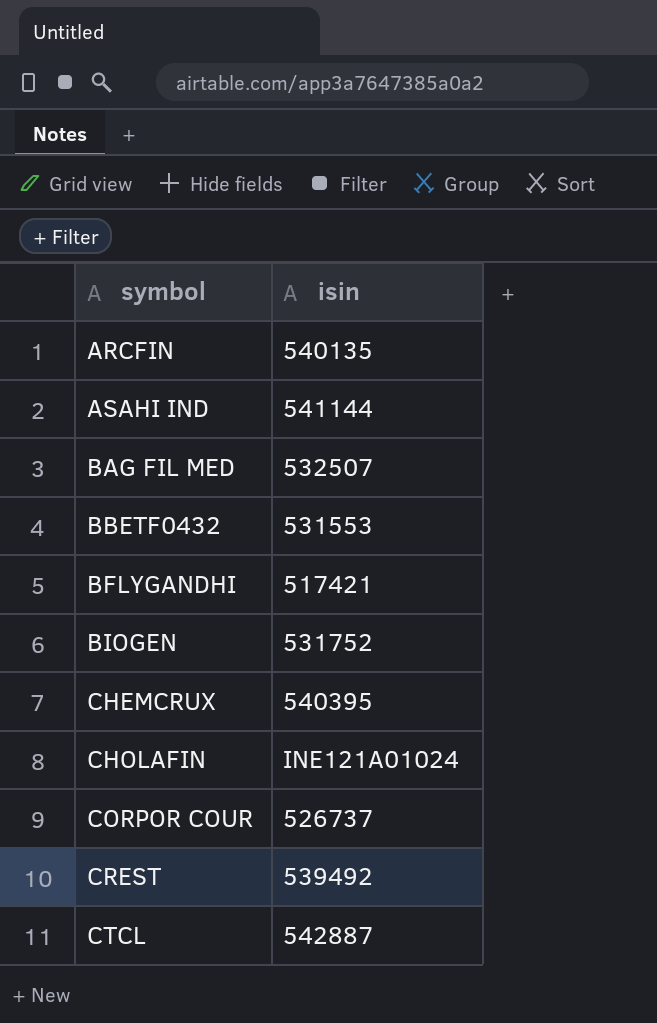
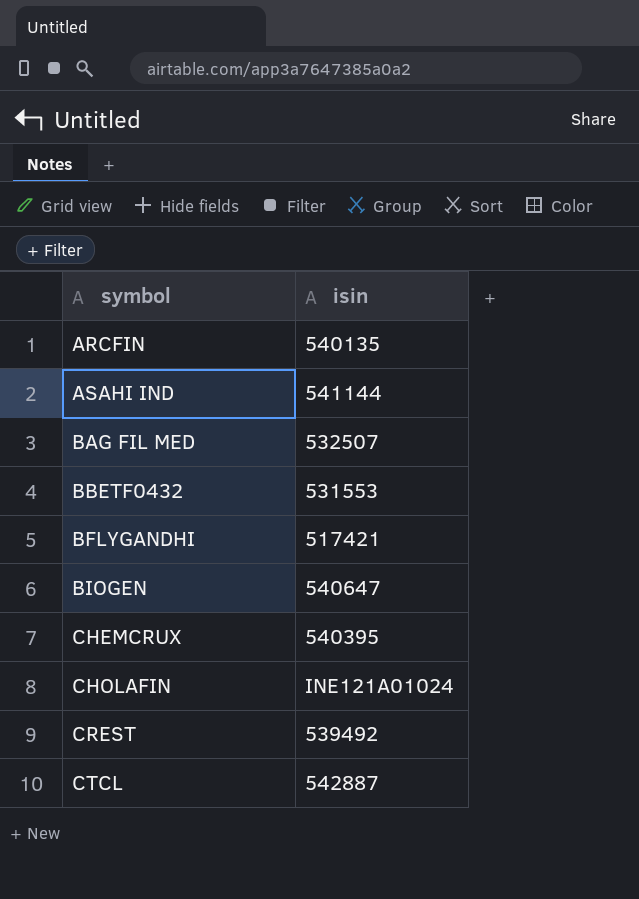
row CORPOR COUR: 526737 -> none
BIOGEN | isin: 531752 -> 540647

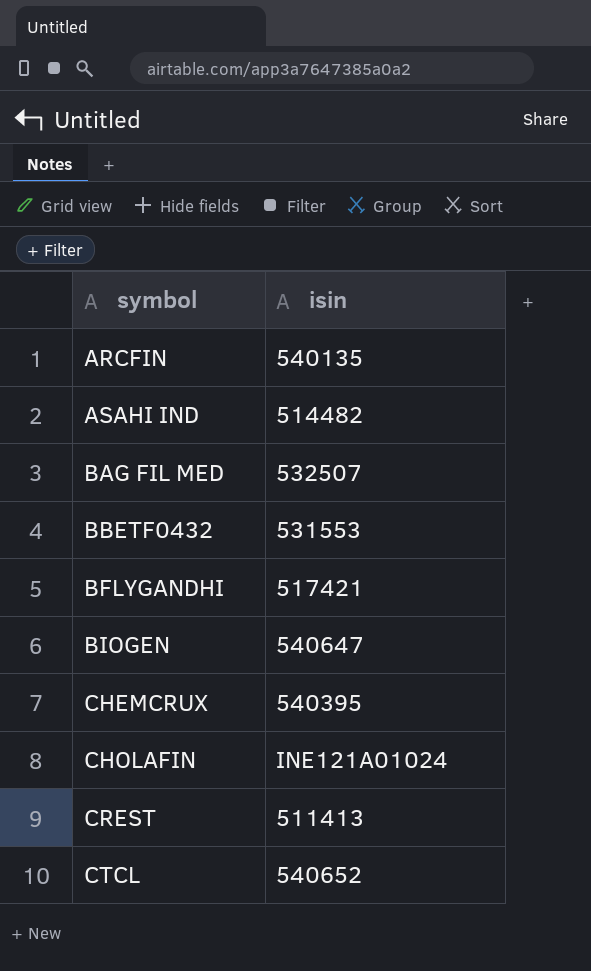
ASAHI IND | isin: 541144 -> 514482
CREST | isin: 539492 -> 511413
CTCL | isin: 542887 -> 540652

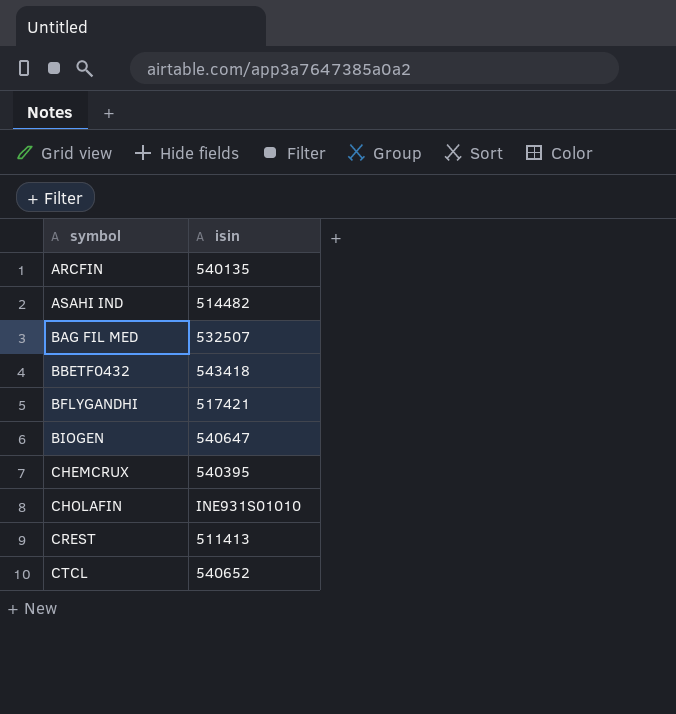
BBETF0432 | isin: 531553 -> 543418
CHOLAFIN | isin: INE121A01024 -> INE931S01010

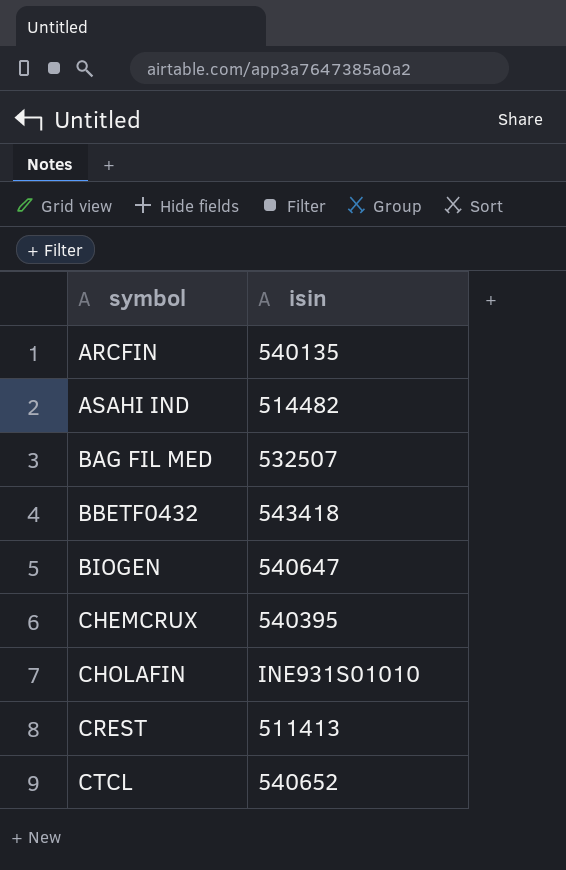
row BFLYGANDHI: 517421 -> none

